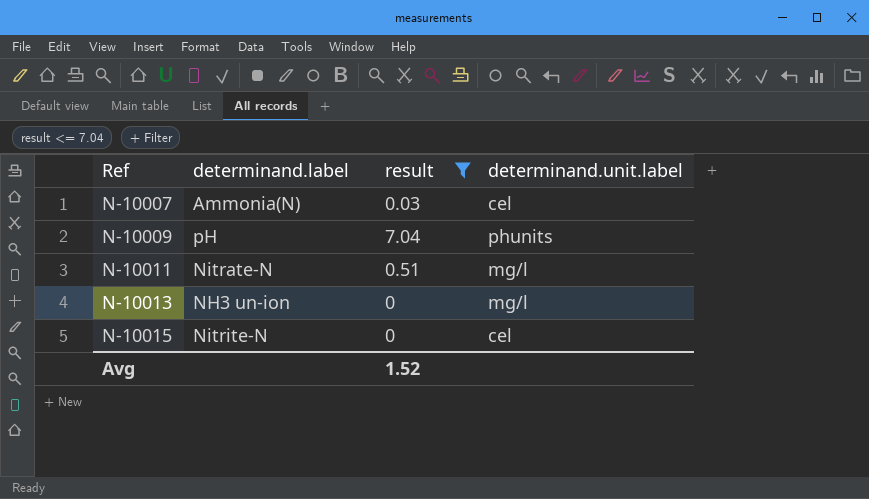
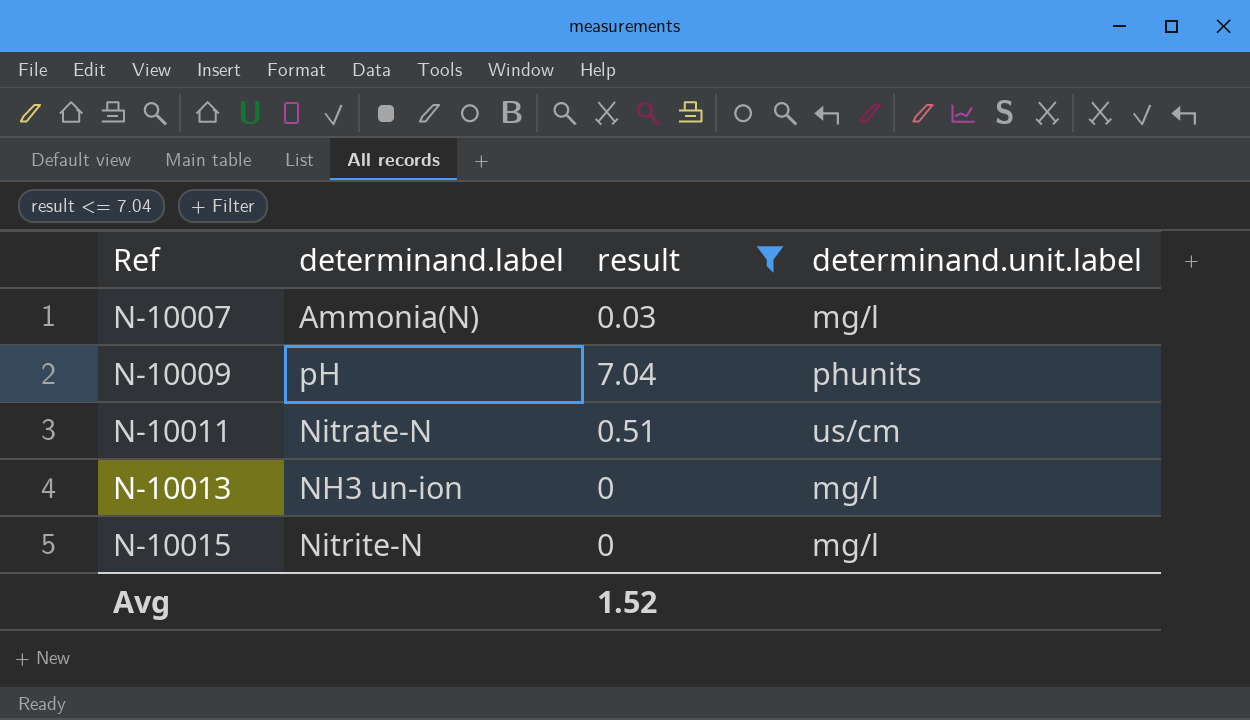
N-10007 | determinand.unit.label: cel -> mg/l
N-10011 | determinand.unit.label: mg/l -> us/cm
N-10015 | determinand.unit.label: cel -> mg/l

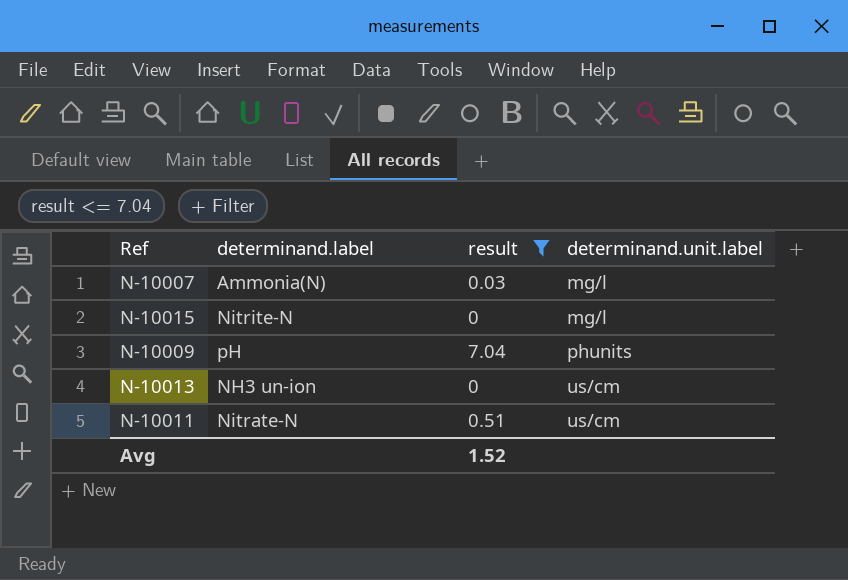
row order: Ref ascending -> determinand.unit.label ascending
N-10013 | determinand.unit.label: mg/l -> us/cm

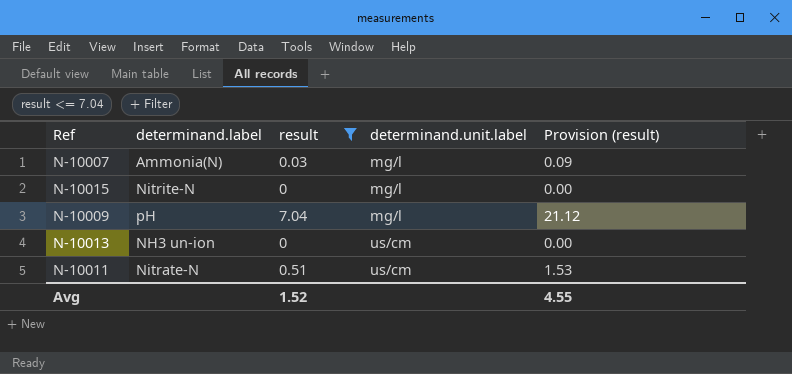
column Provision (result) | formula: none -> [result] * 3
N-10009 | determinand.unit.label: phunits -> mg/l

